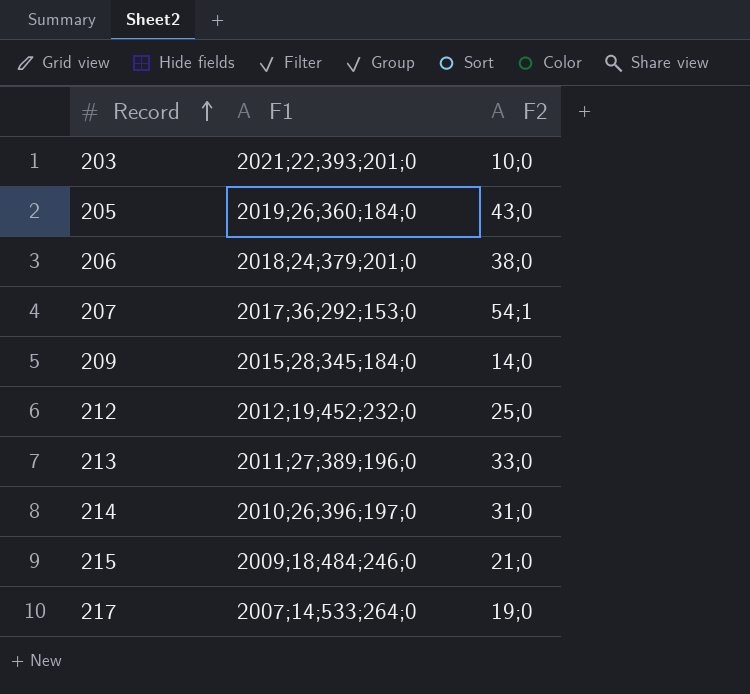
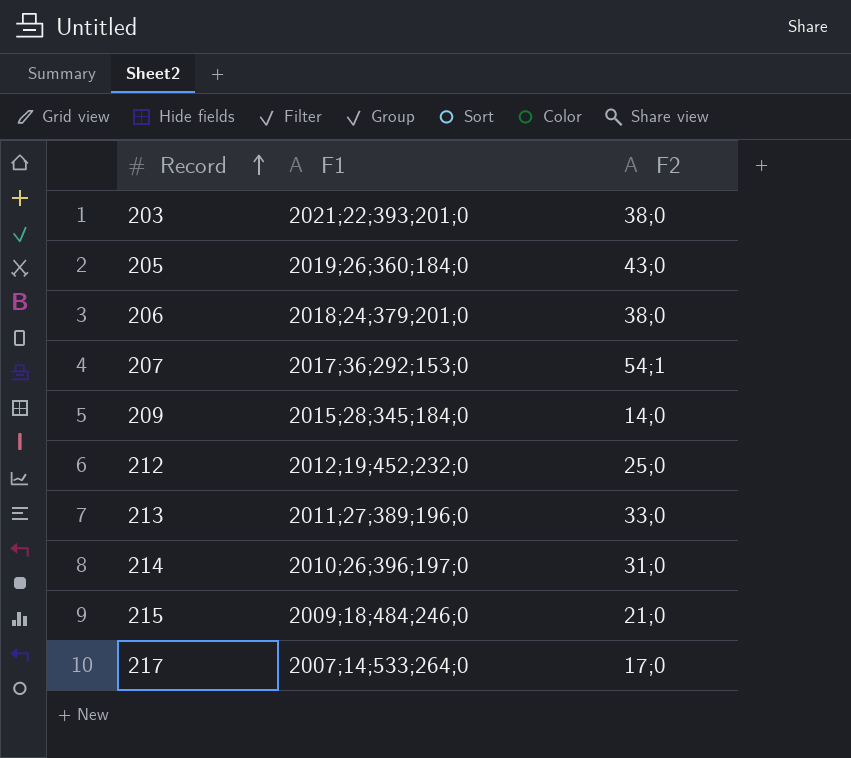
203 | F2: 10;0 -> 38;0
217 | F2: 19;0 -> 17;0

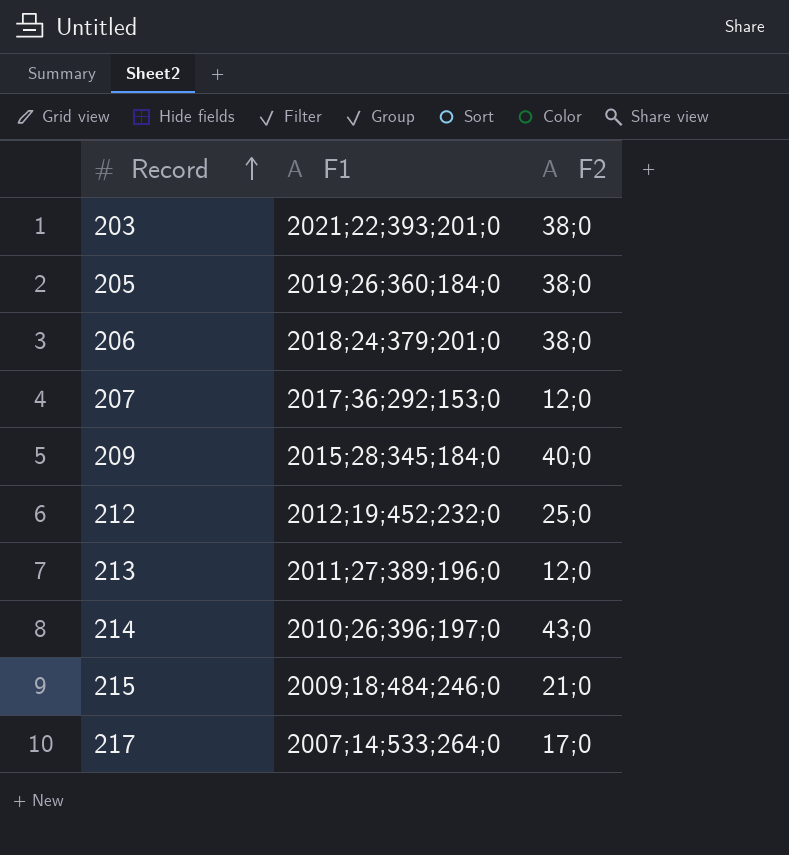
205 | F2: 43;0 -> 38;0
207 | F2: 54;1 -> 12;0
209 | F2: 14;0 -> 40;0
213 | F2: 33;0 -> 12;0
214 | F2: 31;0 -> 43;0

